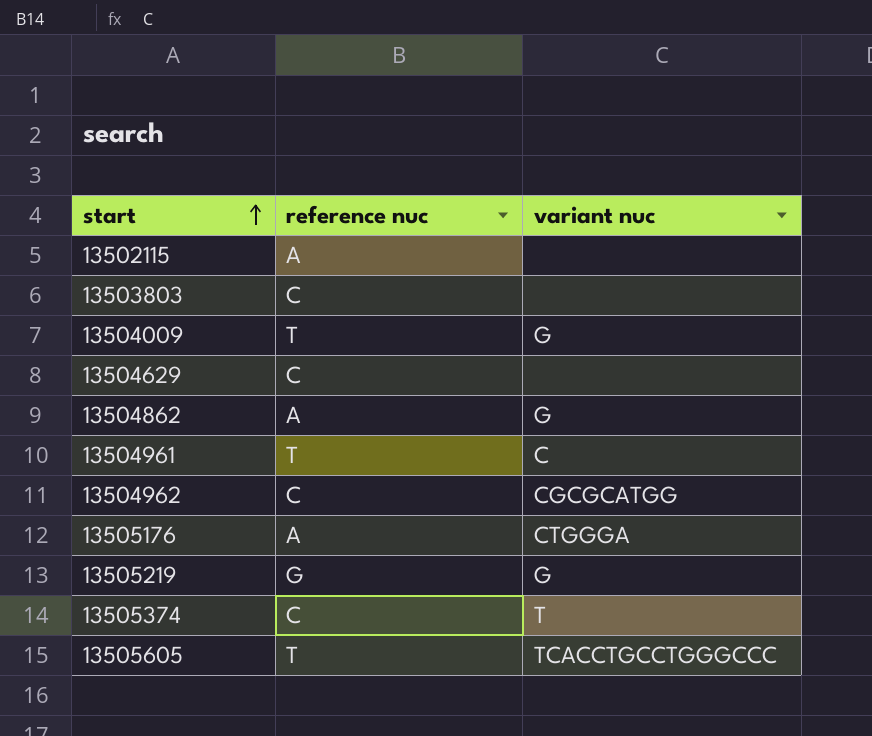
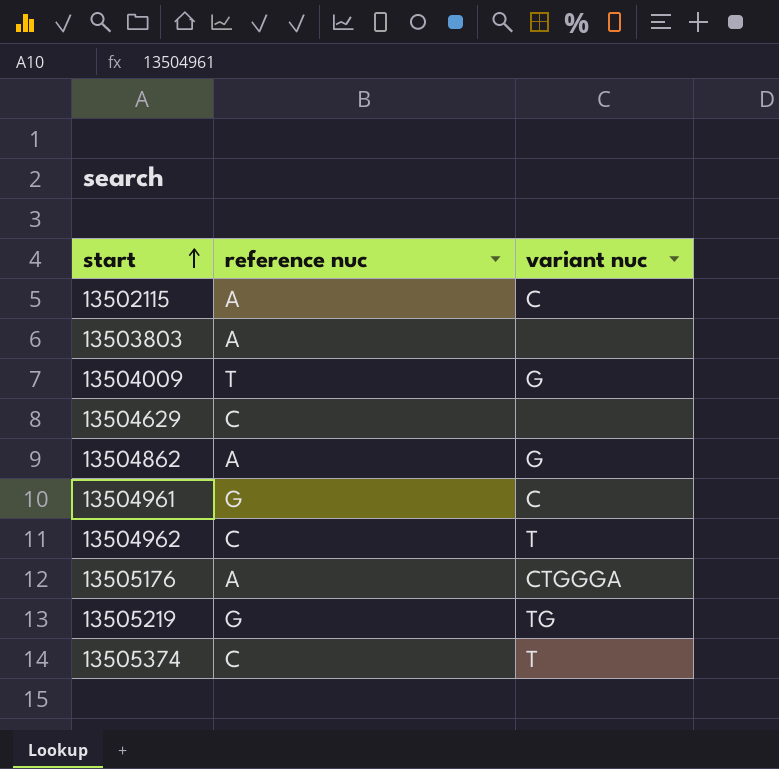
row 13505605: T | TCACCTGCCTGGGCCC -> none
13502115 | variant nuc: none -> C
13503803 | reference nuc: C -> A
13504961 | reference nuc: T -> G
13504962 | variant nuc: CGCGCATGG -> T
13505219 | variant nuc: G -> TG

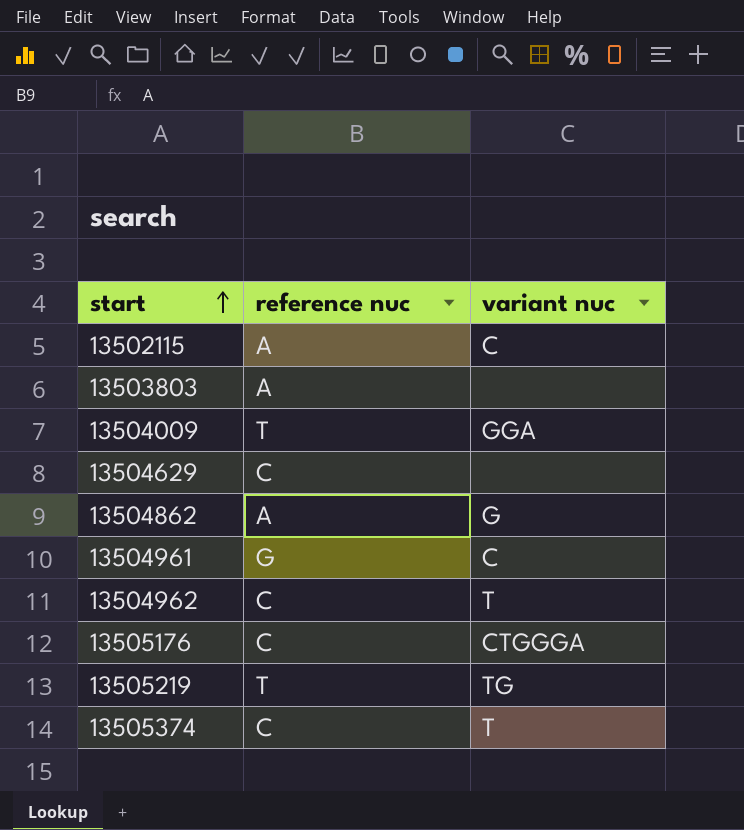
13504009 | variant nuc: G -> GGA
13505176 | reference nuc: A -> C
13505219 | reference nuc: G -> T

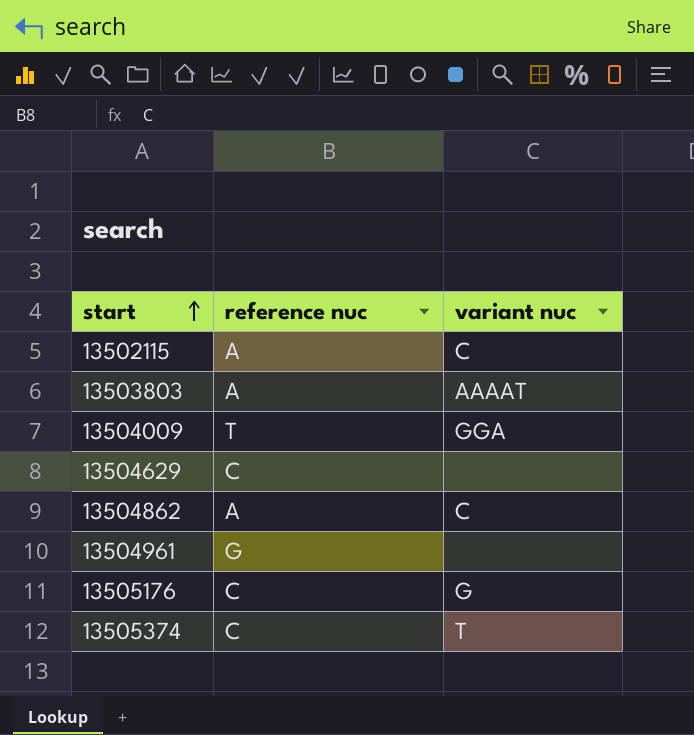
row 13504962: C | T -> none
row 13505219: T | TG -> none
13503803 | variant nuc: none -> AAAAT
13504862 | variant nuc: G -> C
13504961 | variant nuc: C -> none
13505176 | variant nuc: CTGGGA -> G

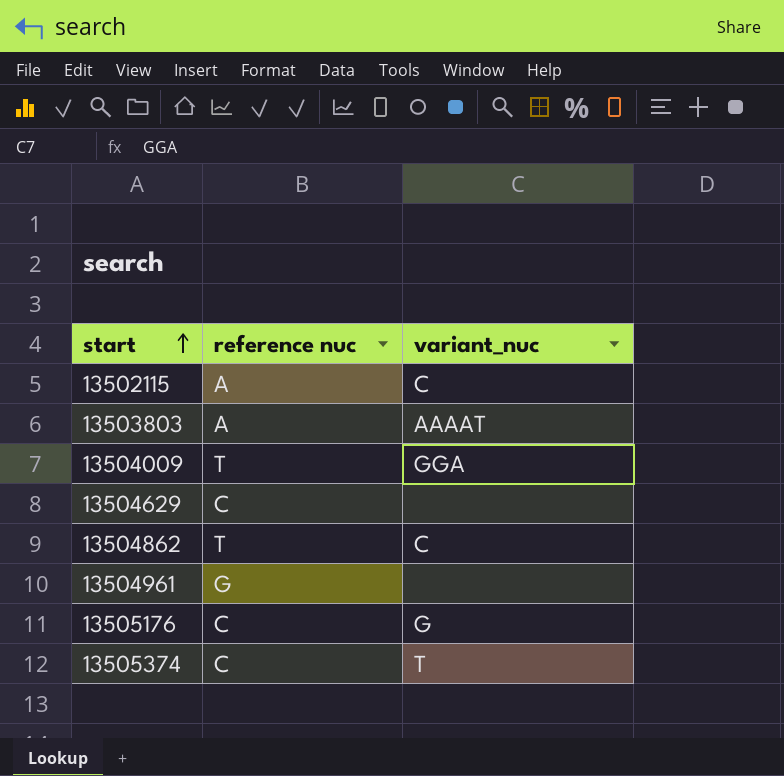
column name: variant nuc -> variant_nuc
13504862 | reference nuc: A -> T

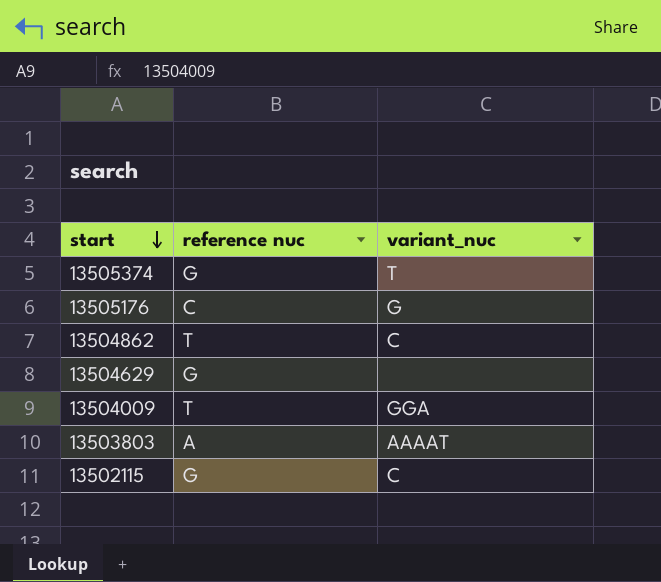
row order: start ascending -> start descending
row 13504961: G | none -> none
13505374 | reference nuc: C -> G
13504629 | reference nuc: C -> G
13502115 | reference nuc: A -> G

